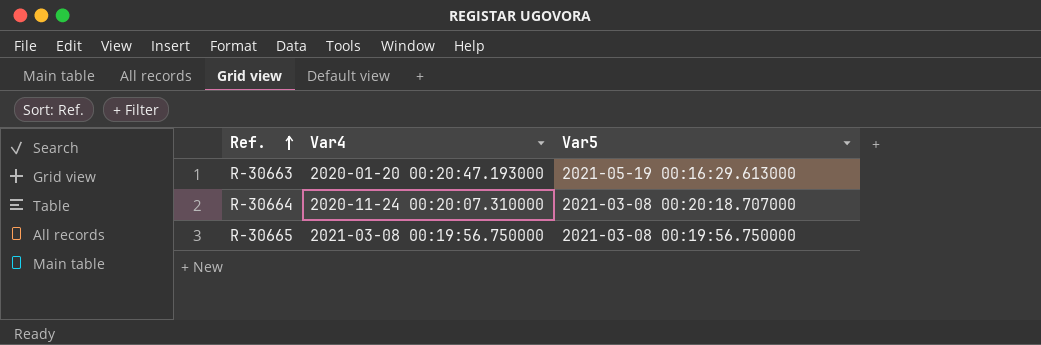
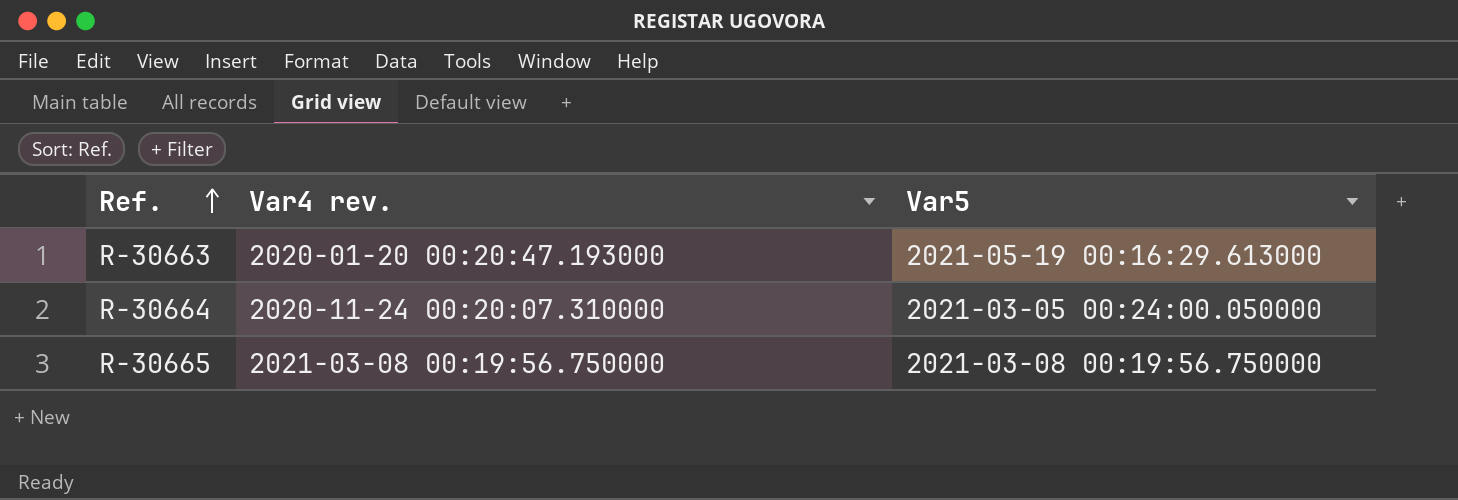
column name: Var4 -> Var4 rev.
R-30664 | Var5: 2021-03-08 00:20:18.707000 -> 2021-03-05 00:24:00.050000

